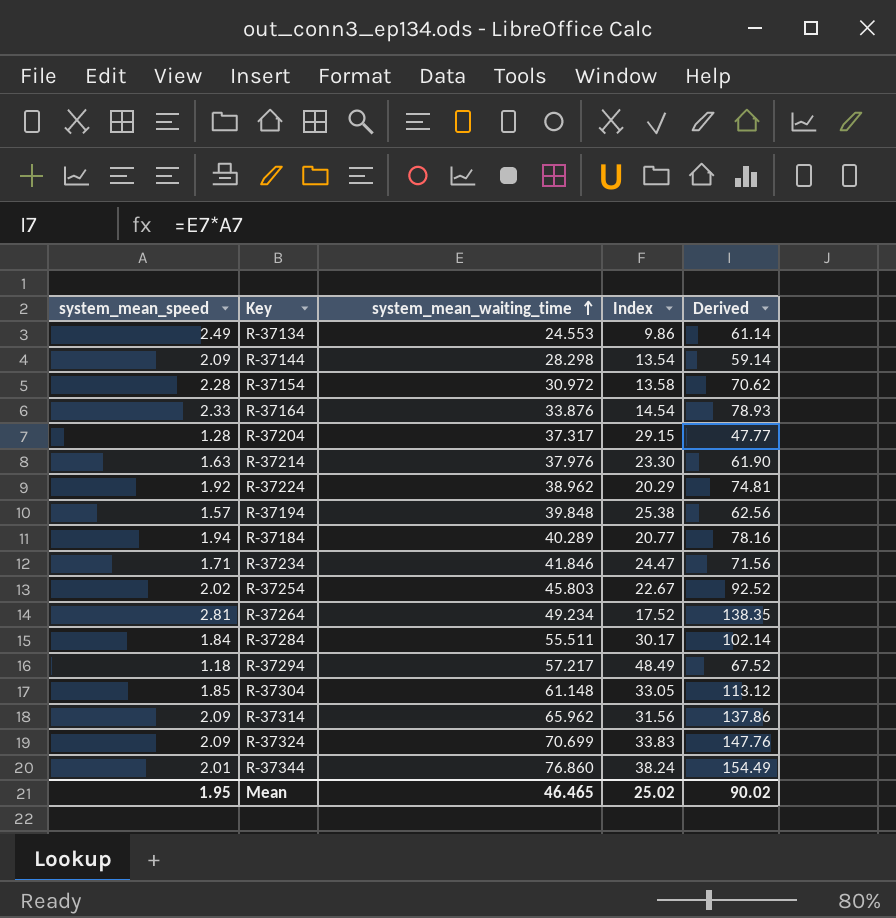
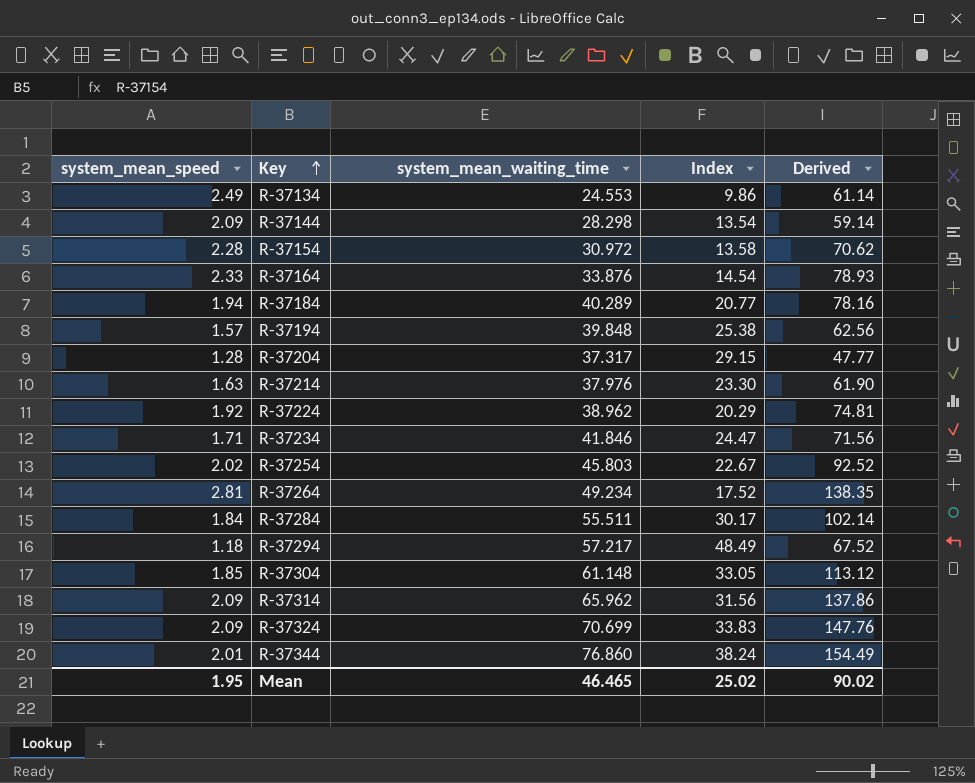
row order: system_mean_waiting_time ascending -> Key ascending

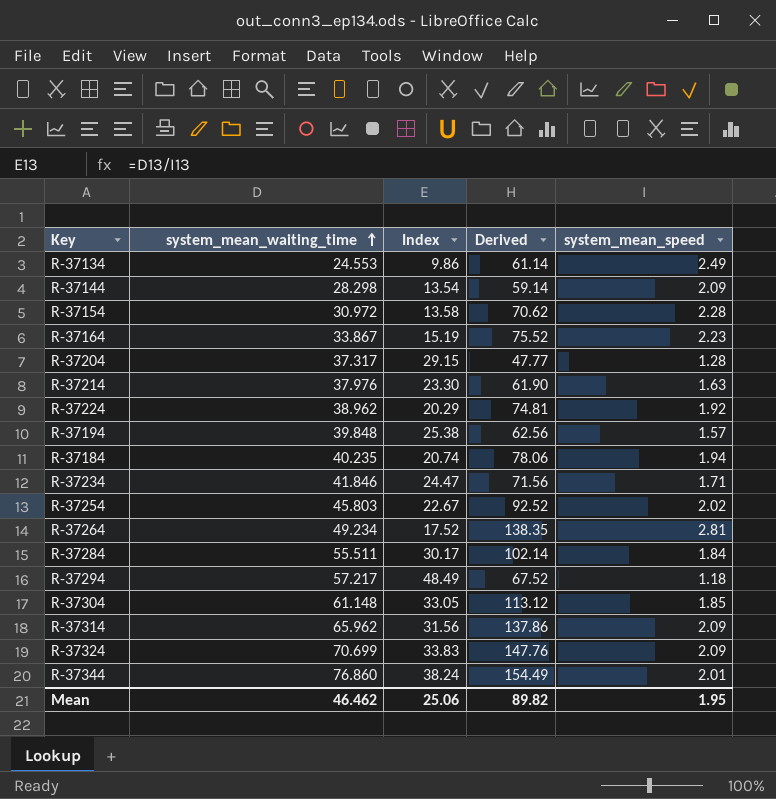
row order: Key ascending -> system_mean_waiting_time ascending
column system_mean_speed | position: 1 -> 5
R-37164 | system_mean_waiting_time: 33.876 -> 33.867
R-37164 | Index: 14.54 -> 15.19
R-37164 | Derived: 78.93 -> 75.52
R-37164 | system_mean_speed: 2.33 -> 2.23
R-37184 | system_mean_waiting_time: 40.289 -> 40.235
R-37184 | Index: 20.77 -> 20.74
R-37184 | Derived: 78.16 -> 78.06
Mean | system_mean_waiting_time: 46.465 -> 46.462
Mean | Index: 25.02 -> 25.06
Mean | Derived: 90.02 -> 89.82

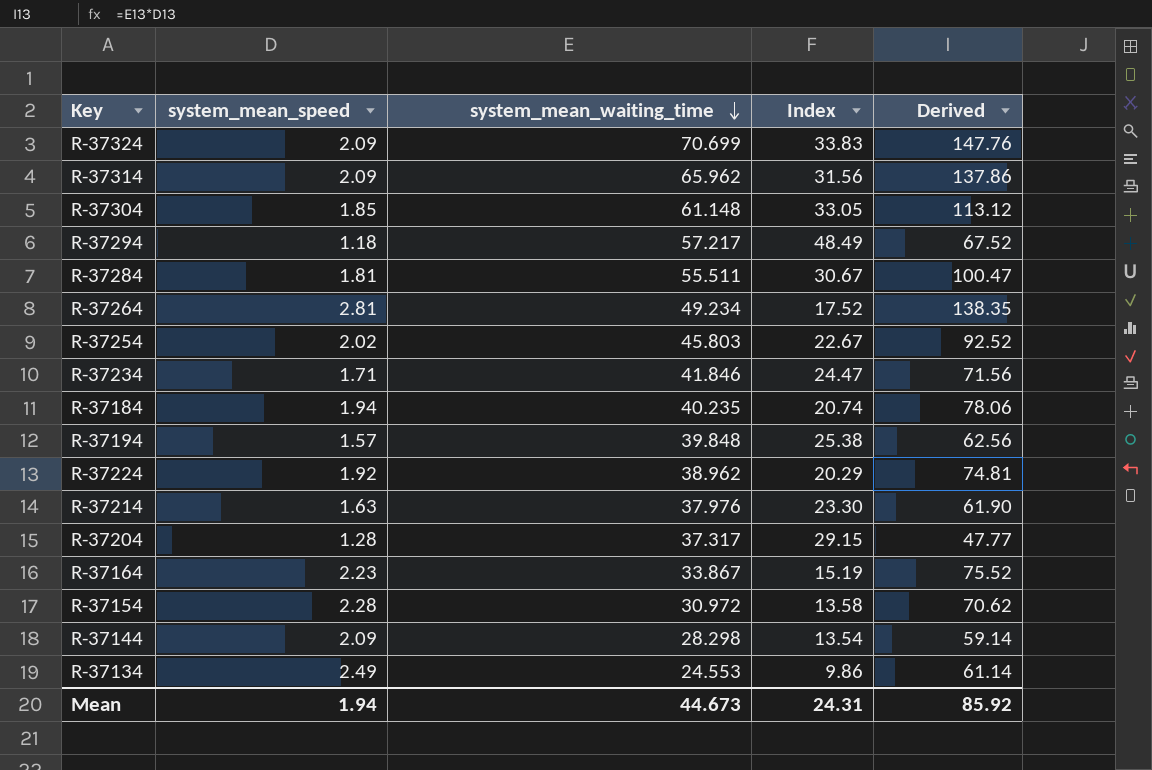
row order: system_mean_waiting_time ascending -> system_mean_waiting_time descending
column system_mean_speed | position: 5 -> 2
row R-37344: 76.860 | 38.24 | 154.49 | 2.01 -> none
R-37284 | system_mean_speed: 1.84 -> 1.81
R-37284 | Index: 30.17 -> 30.67
R-37284 | Derived: 102.14 -> 100.47
Mean | system_mean_speed: 1.95 -> 1.94
Mean | system_mean_waiting_time: 46.462 -> 44.673
Mean | Index: 25.06 -> 24.31
Mean | Derived: 89.82 -> 85.92

